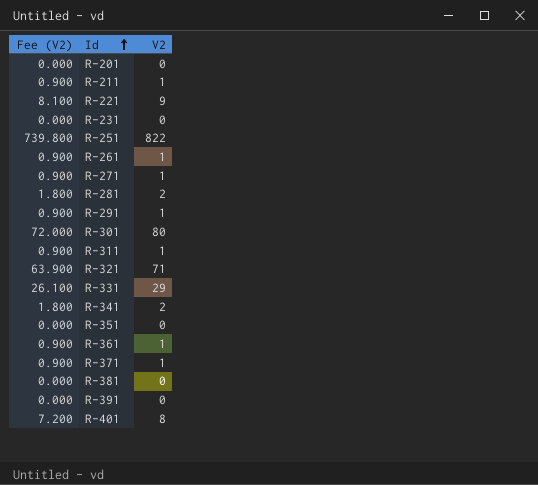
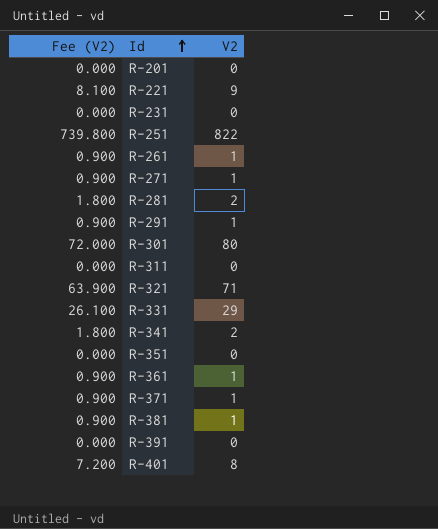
row R-211: 0.900 | 1 -> none
R-311 | Fee (V2): 0.900 -> 0.000
R-311 | V2: 1 -> 0
R-381 | Fee (V2): 0.000 -> 0.900
R-381 | V2: 0 -> 1

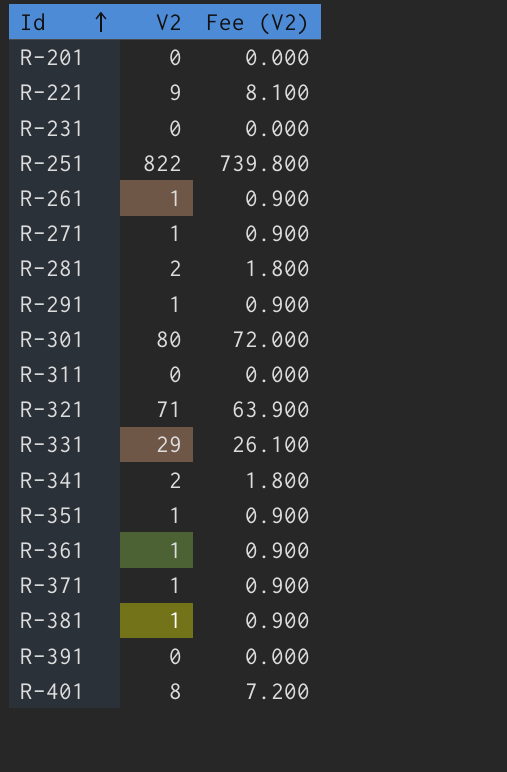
column Fee (V2) | position: 1 -> 3
R-351 | V2: 0 -> 1
R-351 | Fee (V2): 0.000 -> 0.900

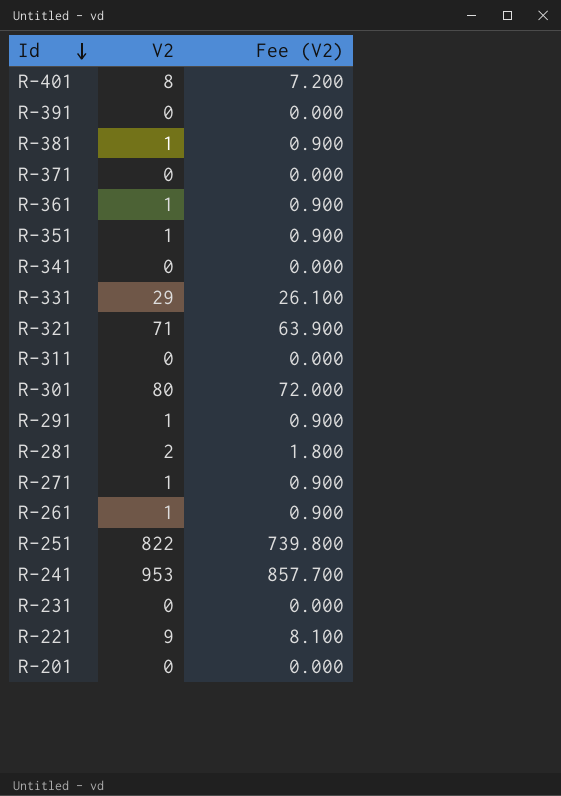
row order: Id ascending -> Id descending
R-371 | V2: 1 -> 0
R-371 | Fee (V2): 0.900 -> 0.000
R-341 | V2: 2 -> 0
R-341 | Fee (V2): 1.800 -> 0.000
row R-241: none -> 953 | 857.700

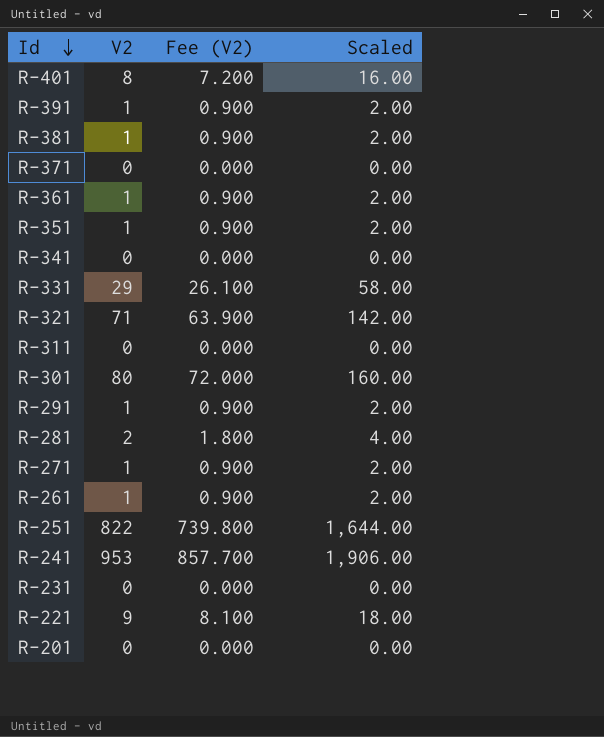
column Scaled | formula: none -> [V2] * 2
R-391 | V2: 0 -> 1
R-391 | Fee (V2): 0.000 -> 0.900

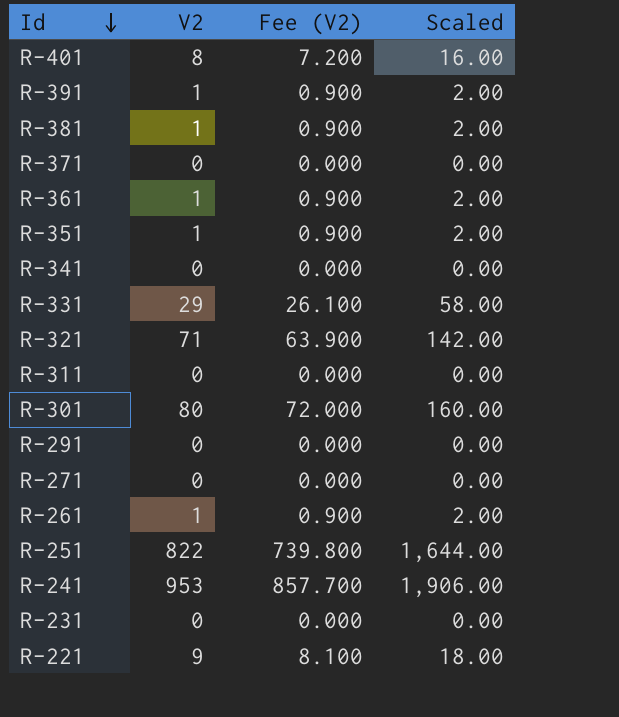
row R-281: 2 | 1.800 | 4.00 -> none
row R-201: 0 | 0.000 | 0.00 -> none
R-291 | V2: 1 -> 0
R-291 | Fee (V2): 0.900 -> 0.000
R-291 | Scaled: 2.00 -> 0.00
R-271 | V2: 1 -> 0
R-271 | Fee (V2): 0.900 -> 0.000
R-271 | Scaled: 2.00 -> 0.00

